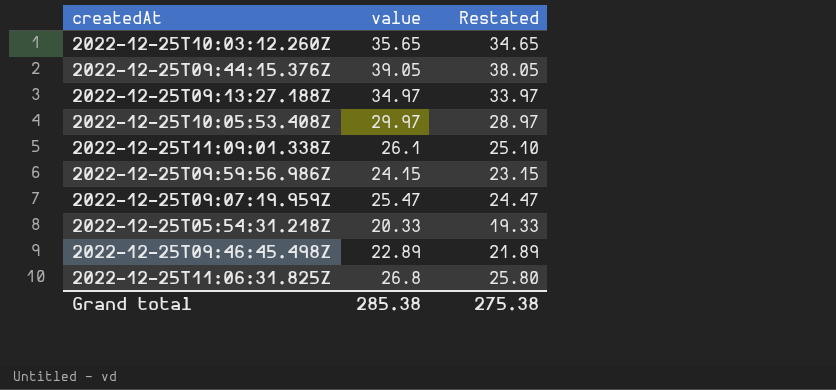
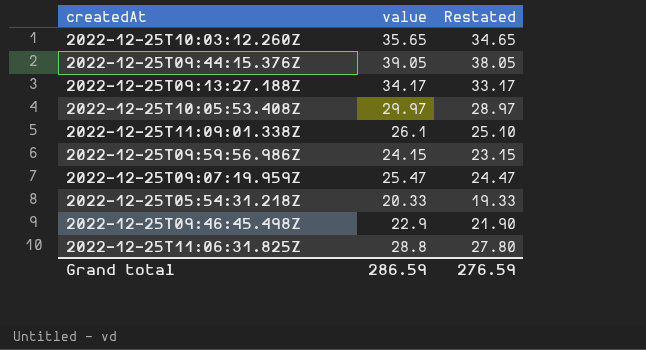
2022-12-25T09:13:27.188Z | value: 34.97 -> 34.17
2022-12-25T09:13:27.188Z | Restated: 33.97 -> 33.17
2022-12-25T09:46:45.498Z | value: 22.89 -> 22.9
2022-12-25T09:46:45.498Z | Restated: 21.89 -> 21.90
2022-12-25T11:06:31.825Z | value: 26.8 -> 28.8
2022-12-25T11:06:31.825Z | Restated: 25.80 -> 27.80
Grand total | value: 285.38 -> 286.59
Grand total | Restated: 275.38 -> 276.59

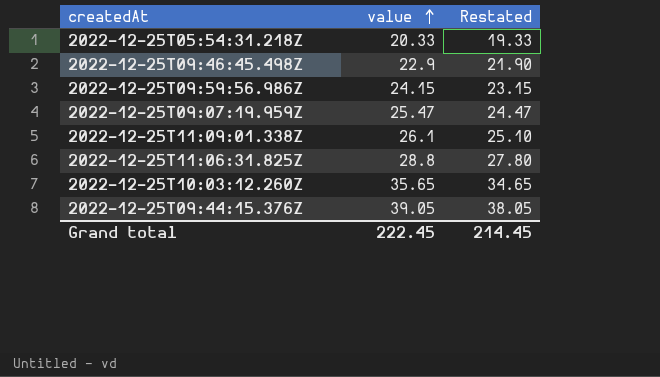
row order: none -> value ascending
row 2022-12-25T09:13:27.188Z: 34.17 | 33.17 -> none
row 2022-12-25T10:05:53.408Z: 29.97 | 28.97 -> none
Grand total | value: 286.59 -> 222.45
Grand total | Restated: 276.59 -> 214.45

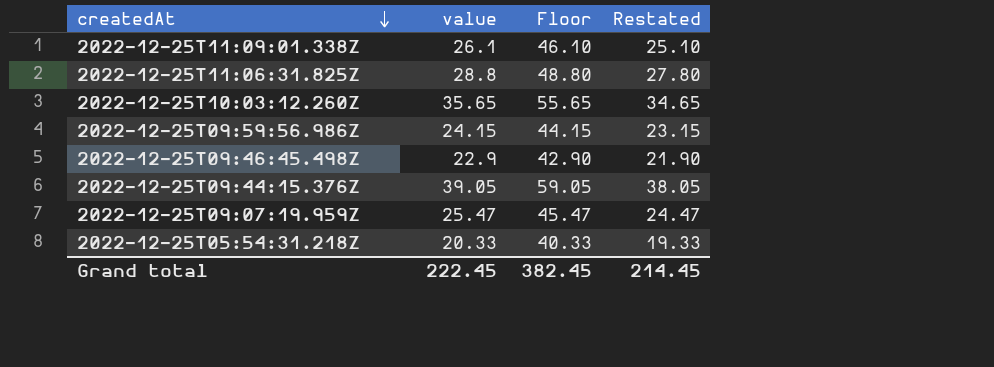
row order: value ascending -> createdAt descending
column Floor | formula: none -> [value] + 20

